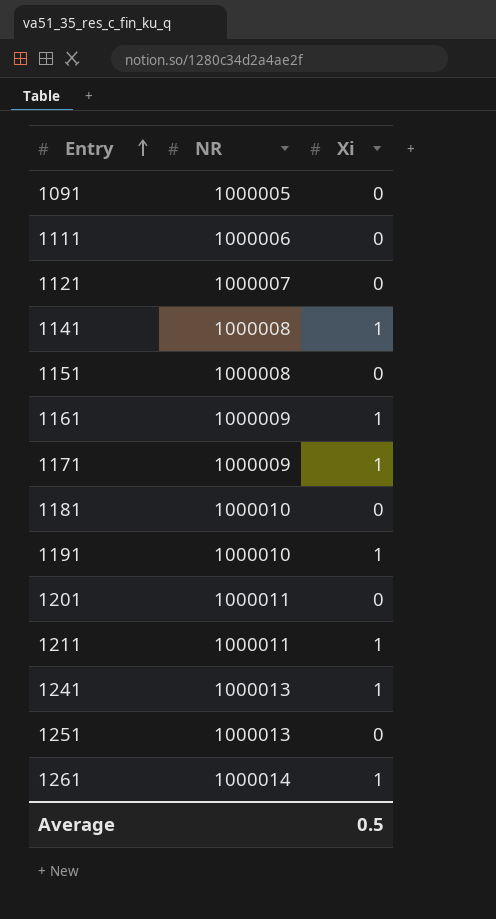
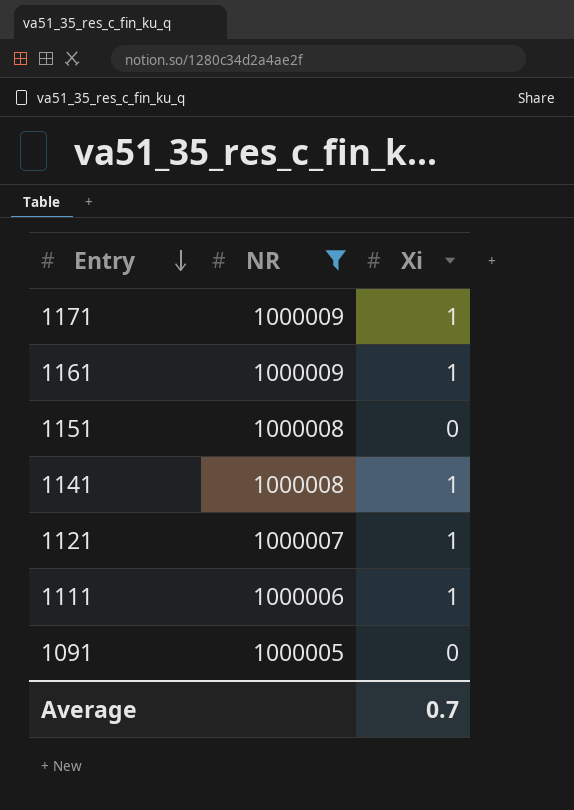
filter: none -> NR <= 1000009
row order: Entry ascending -> Entry descending
1121 | Xi: 0 -> 1
1111 | Xi: 0 -> 1
Average | Xi: 0.5 -> 0.7

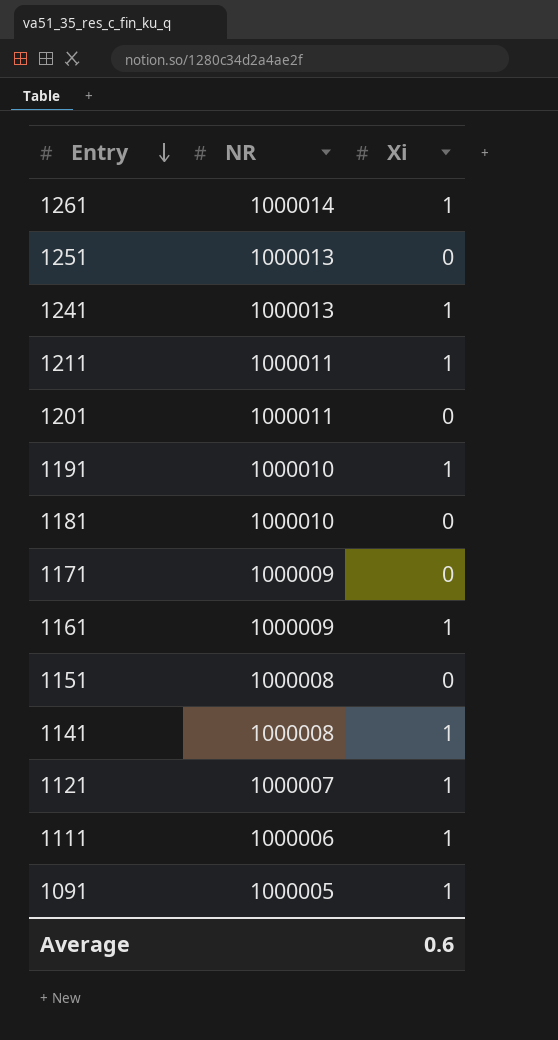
filter: NR <= 1000009 -> none
1171 | Xi: 1 -> 0
1091 | Xi: 0 -> 1
Average | Xi: 0.7 -> 0.6

